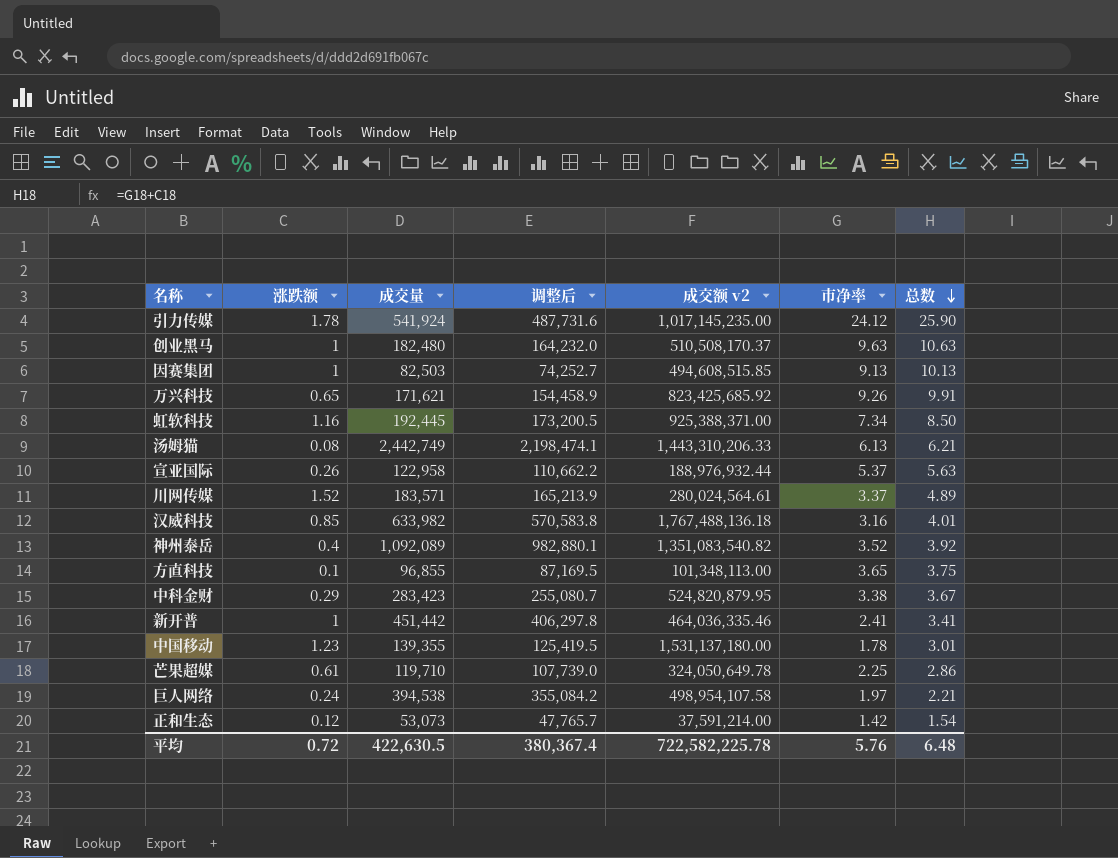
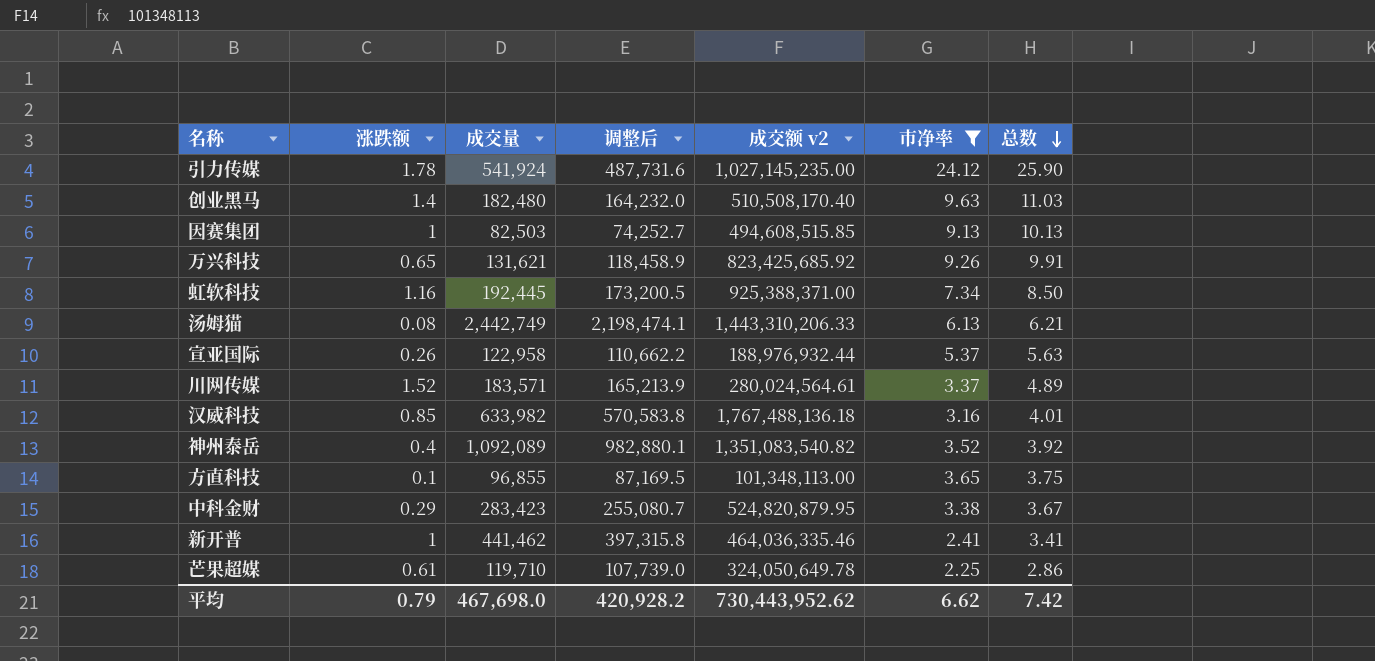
filter: none -> 市净率 >= 2.25
引力传媒 | 成交额 v2: 1,017,145,235.00 -> 1,027,145,235.00
创业黑马 | 涨跌额: 1 -> 1.4
创业黑马 | 成交额 v2: 510,508,170.37 -> 510,508,170.40
创业黑马 | 总数: 10.63 -> 11.03
万兴科技 | 成交量: 171,621 -> 131,621
万兴科技 | 调整后: 154,458.9 -> 118,458.9
新开普 | 成交量: 451,442 -> 441,462
新开普 | 调整后: 406,297.8 -> 397,315.8
平均 | 涨跌额: 0.72 -> 0.79
平均 | 成交量: 422,630.5 -> 467,698.0
平均 | 调整后: 380,367.4 -> 420,928.2
平均 | 成交额 v2: 722,582,225.78 -> 730,443,952.62
平均 | 市净率: 5.76 -> 6.62
平均 | 总数: 6.48 -> 7.42

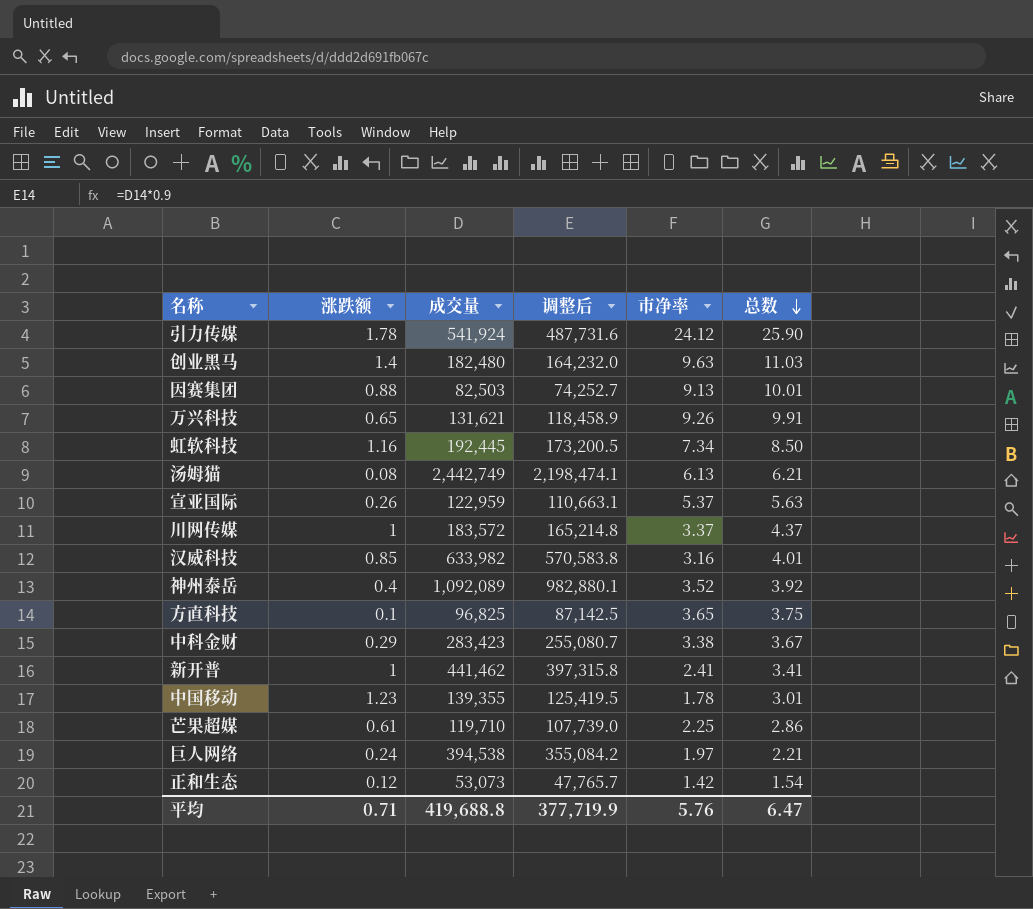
filter: 市净率 >= 2.25 -> none
column 成交额 v2 | position: 5 -> none
因赛集团 | 涨跌额: 1 -> 0.88
因赛集团 | 总数: 10.13 -> 10.01
宣亚国际 | 成交量: 122,958 -> 122,959
宣亚国际 | 调整后: 110,662.2 -> 110,663.1
川网传媒 | 涨跌额: 1.52 -> 1
川网传媒 | 成交量: 183,571 -> 183,572
川网传媒 | 调整后: 165,213.9 -> 165,214.8
川网传媒 | 总数: 4.89 -> 4.37
方直科技 | 成交量: 96,855 -> 96,825
方直科技 | 调整后: 87,169.5 -> 87,142.5
平均 | 涨跌额: 0.79 -> 0.71
平均 | 成交量: 467,698.0 -> 419,688.8
平均 | 调整后: 420,928.2 -> 377,719.9
平均 | 市净率: 6.62 -> 5.76
平均 | 总数: 7.42 -> 6.47

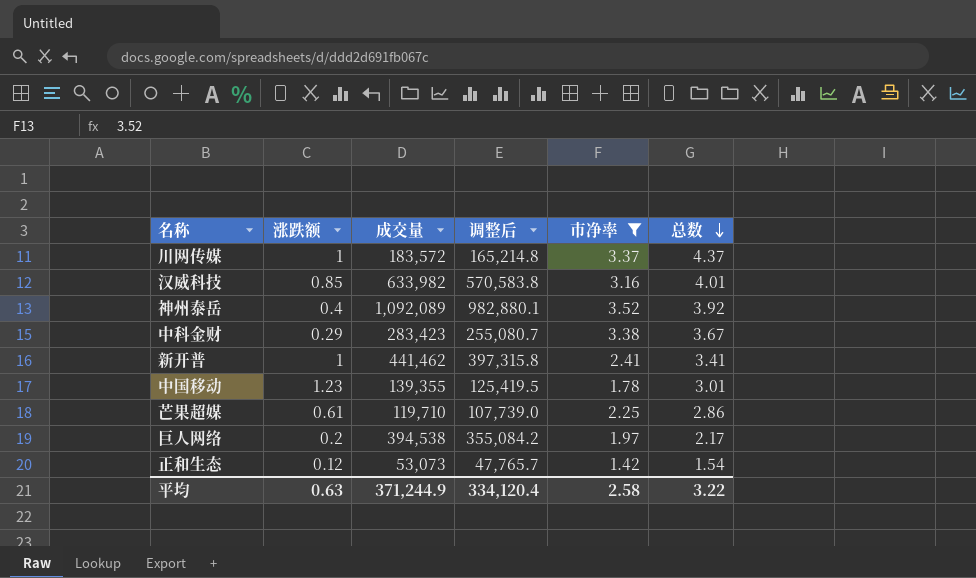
filter: none -> 市净率 <= 3.52
巨人网络 | 涨跌额: 0.24 -> 0.2
巨人网络 | 总数: 2.21 -> 2.17
平均 | 涨跌额: 0.71 -> 0.63
平均 | 成交量: 419,688.8 -> 371,244.9
平均 | 调整后: 377,719.9 -> 334,120.4
平均 | 市净率: 5.76 -> 2.58
平均 | 总数: 6.47 -> 3.22

